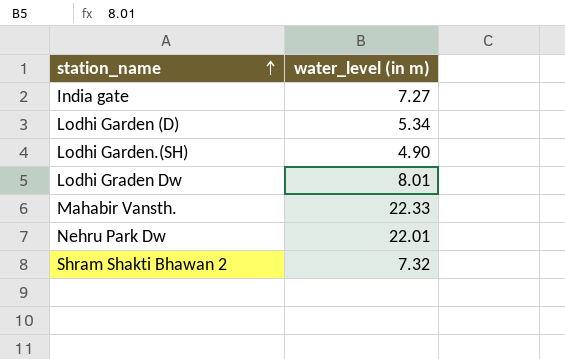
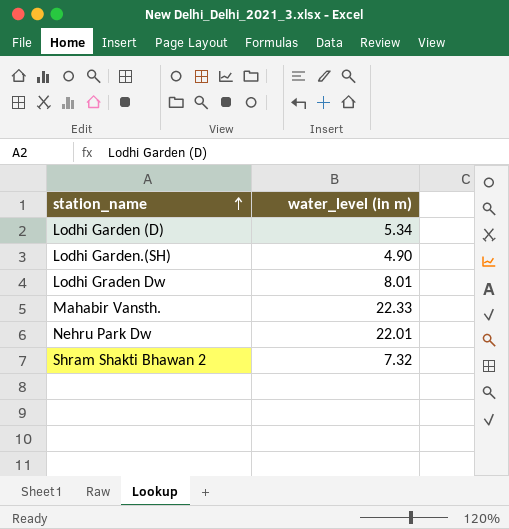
row India gate: 7.27 -> none

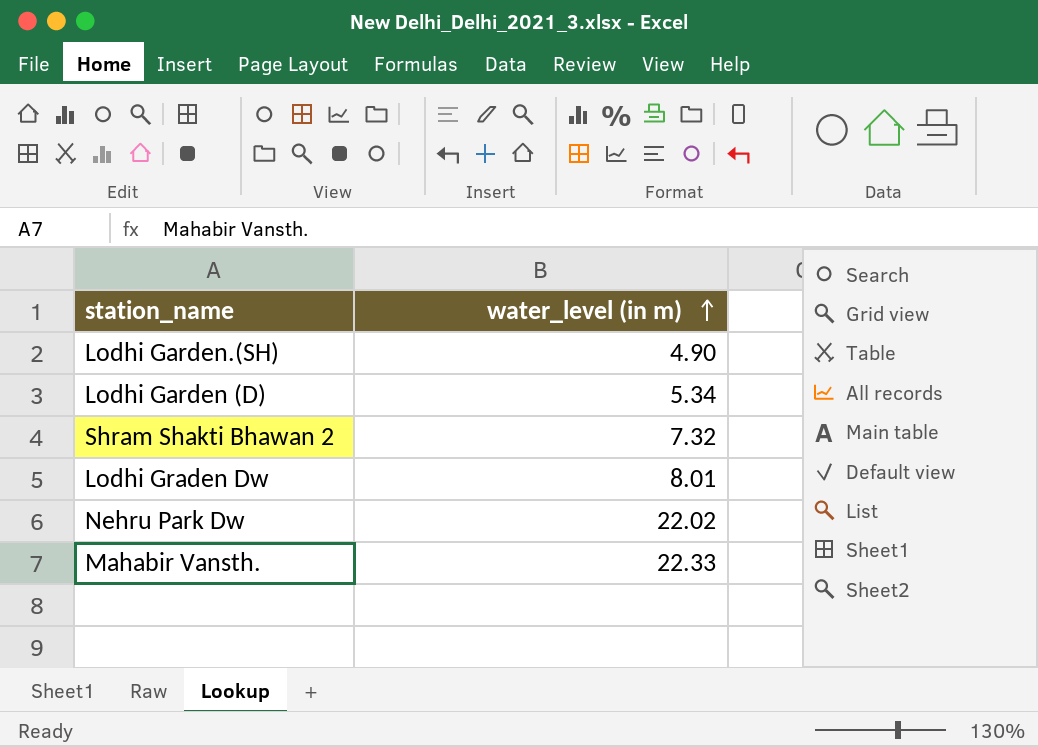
row order: station_name ascending -> water_level (in m) ascending
Nehru Park Dw | water_level (in m): 22.01 -> 22.02

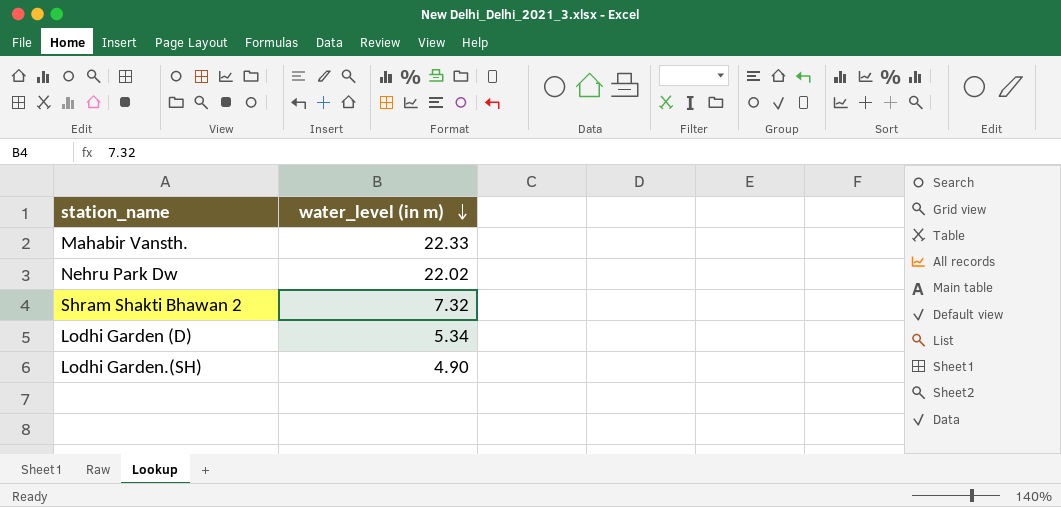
row order: water_level (in m) ascending -> water_level (in m) descending
row Lodhi Graden Dw: 8.01 -> none

